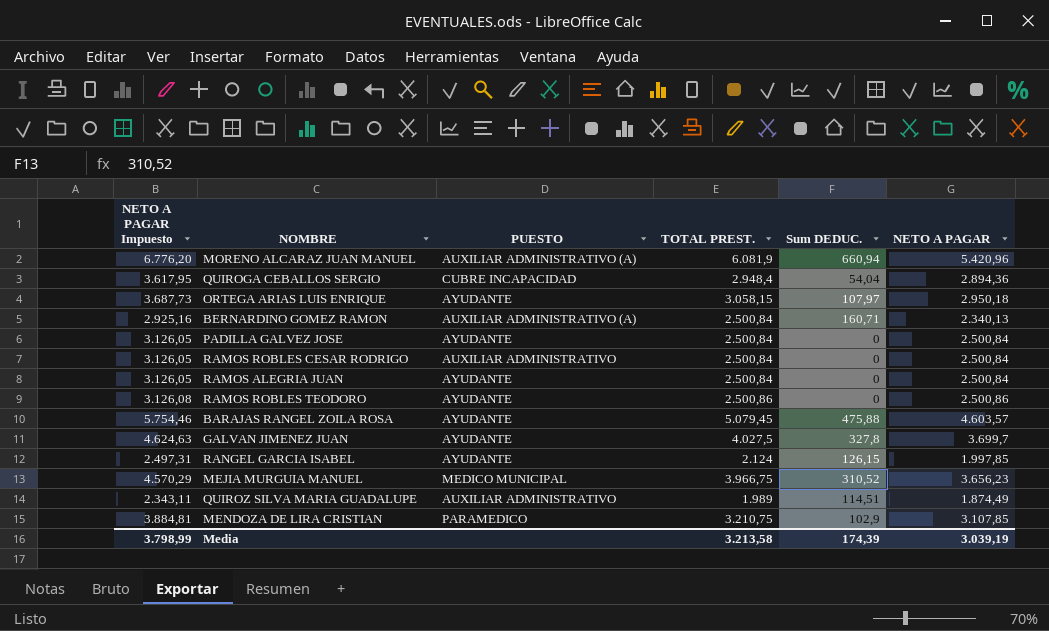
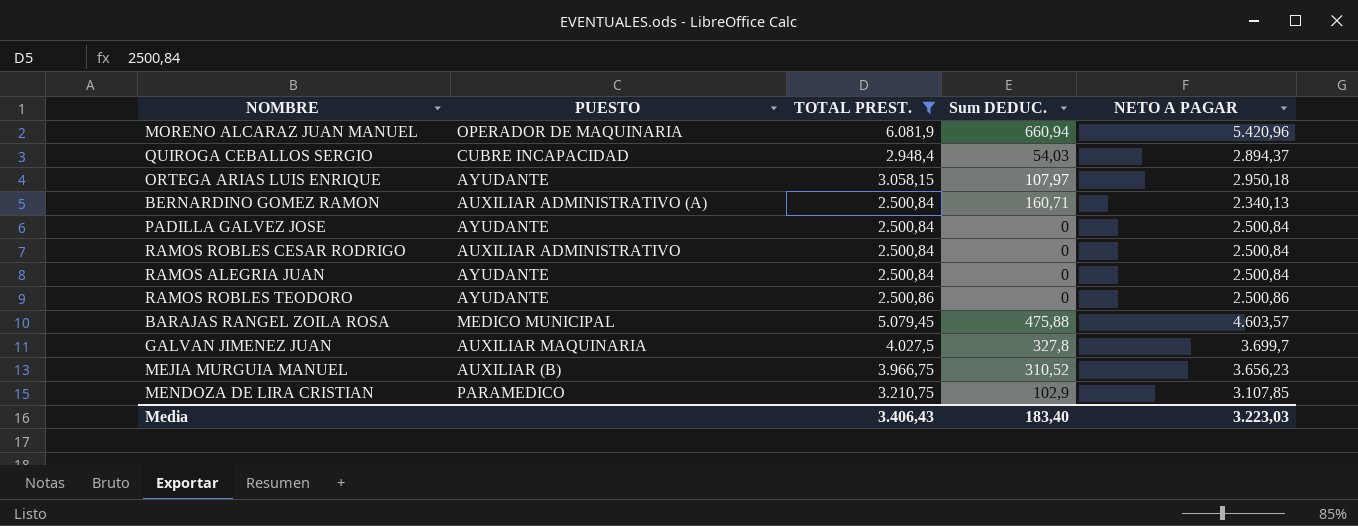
filter: none -> TOTAL PREST. >= 2.500,84
column NETO A PAGAR Impuesto | formula: [NETO A PAGAR] * 1,25 -> none
MORENO ALCARAZ JUAN MANUEL | PUESTO: AUXILIAR ADMINISTRATIVO (A) -> OPERADOR DE MAQUINARIA
QUIROGA CEBALLOS SERGIO | Sum DEDUC.: 54,04 -> 54,03
QUIROGA CEBALLOS SERGIO | NETO A PAGAR: 2.894,36 -> 2.894,37
BARAJAS RANGEL ZOILA ROSA | PUESTO: AYUDANTE -> MEDICO MUNICIPAL
GALVAN JIMENEZ JUAN | PUESTO: AYUDANTE -> AUXILIAR MAQUINARIA
MEJIA MURGUIA MANUEL | PUESTO: MEDICO MUNICIPAL -> AUXILIAR (B)
Media | TOTAL PREST.: 3.213,58 -> 3.406,43
Media | Sum DEDUC.: 174,39 -> 183,40
Media | NETO A PAGAR: 3.039,19 -> 3.223,03

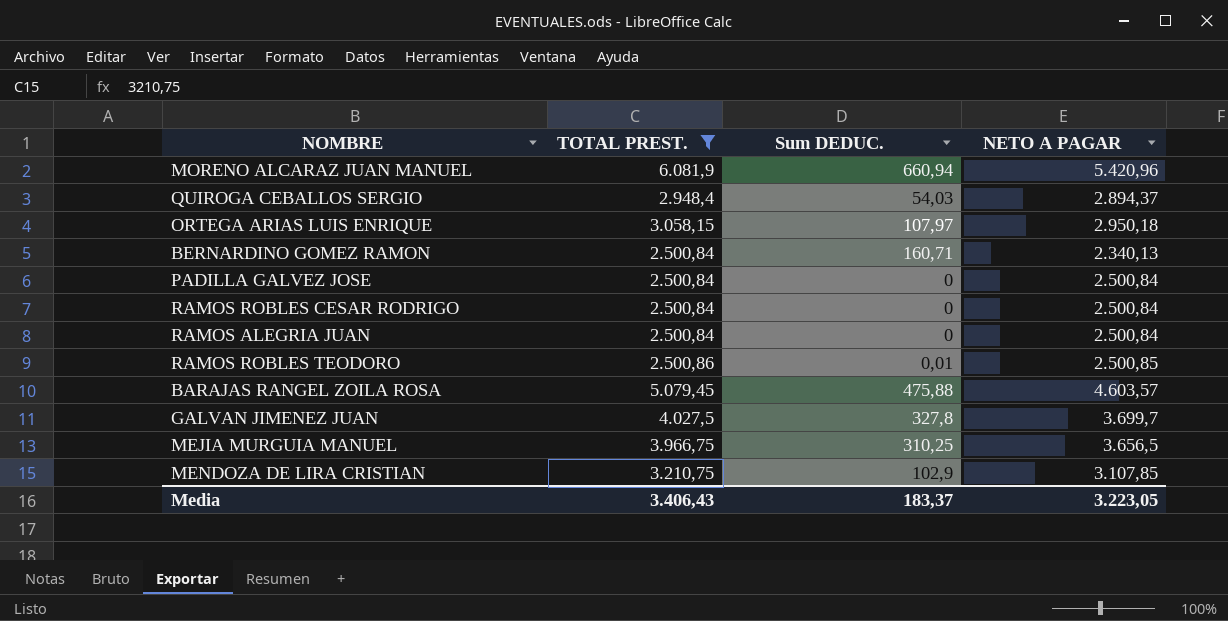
column PUESTO | position: 2 -> none
RAMOS ROBLES TEODORO | Sum DEDUC.: 0 -> 0,01
RAMOS ROBLES TEODORO | NETO A PAGAR: 2.500,86 -> 2.500,85
MEJIA MURGUIA MANUEL | Sum DEDUC.: 310,52 -> 310,25
MEJIA MURGUIA MANUEL | NETO A PAGAR: 3.656,23 -> 3.656,5
Media | Sum DEDUC.: 183,40 -> 183,37
Media | NETO A PAGAR: 3.223,03 -> 3.223,05

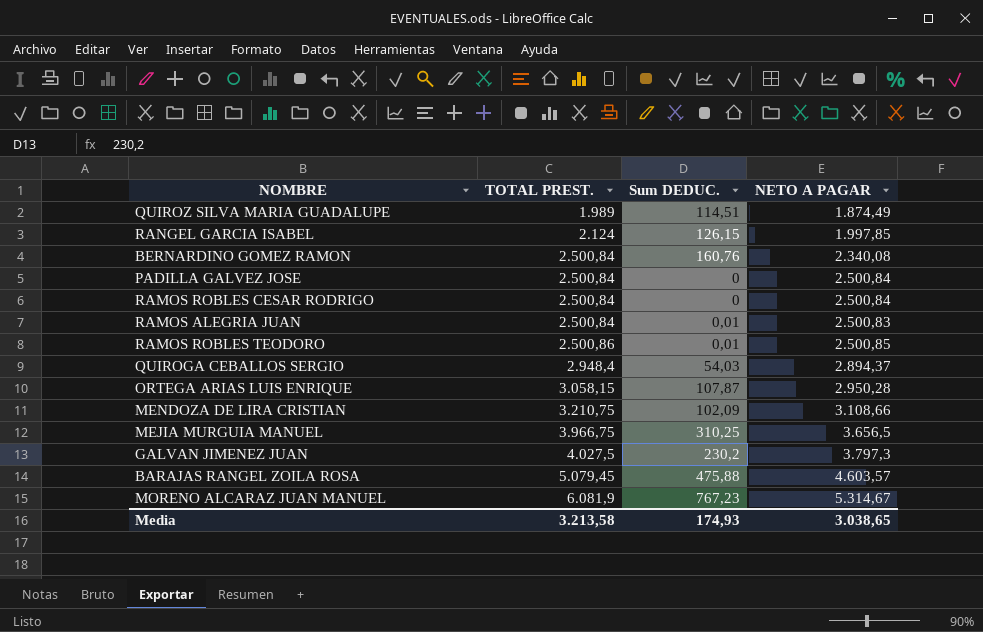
filter: TOTAL PREST. >= 2.500,84 -> none
row order: none -> TOTAL PREST. ascending
BERNARDINO GOMEZ RAMON | Sum DEDUC.: 160,71 -> 160,76
BERNARDINO GOMEZ RAMON | NETO A PAGAR: 2.340,13 -> 2.340,08
RAMOS ALEGRIA JUAN | Sum DEDUC.: 0 -> 0,01
RAMOS ALEGRIA JUAN | NETO A PAGAR: 2.500,84 -> 2.500,83
ORTEGA ARIAS LUIS ENRIQUE | Sum DEDUC.: 107,97 -> 107,87
ORTEGA ARIAS LUIS ENRIQUE | NETO A PAGAR: 2.950,18 -> 2.950,28
MENDOZA DE LIRA CRISTIAN | Sum DEDUC.: 102,9 -> 102,09
MENDOZA DE LIRA CRISTIAN | NETO A PAGAR: 3.107,85 -> 3.108,66
GALVAN JIMENEZ JUAN | Sum DEDUC.: 327,8 -> 230,2
GALVAN JIMENEZ JUAN | NETO A PAGAR: 3.699,7 -> 3.797,3
MORENO ALCARAZ JUAN MANUEL | Sum DEDUC.: 660,94 -> 767,23
MORENO ALCARAZ JUAN MANUEL | NETO A PAGAR: 5.420,96 -> 5.314,67
Media | TOTAL PREST.: 3.406,43 -> 3.213,58
Media | Sum DEDUC.: 183,37 -> 174,93
Media | NETO A PAGAR: 3.223,05 -> 3.038,65

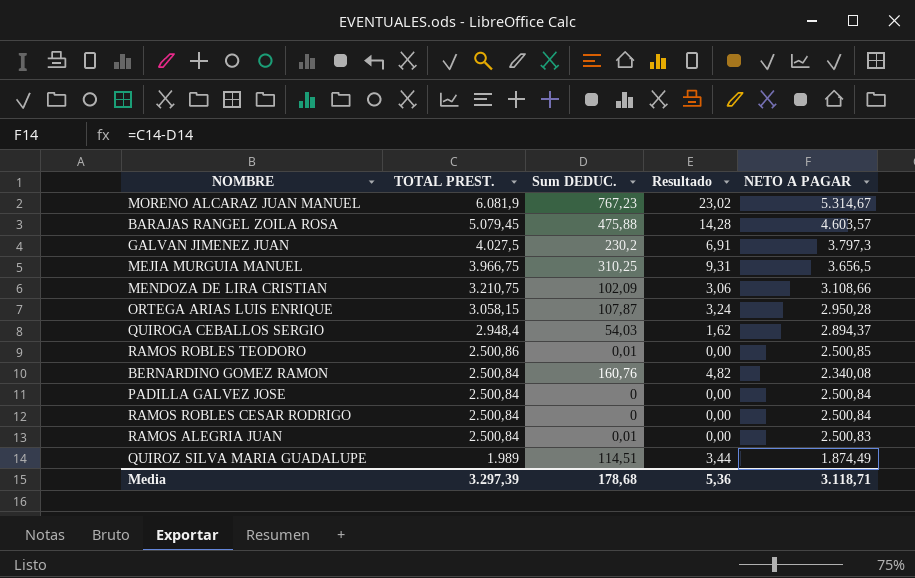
row order: TOTAL PREST. ascending -> TOTAL PREST. descending
column Resultado | formula: none -> [Sum DEDUC.] * 0,03
row RANGEL GARCIA ISABEL: 2.124 | 126,15 | 1.997,85 -> none
Media | TOTAL PREST.: 3.213,58 -> 3.297,39
Media | Sum DEDUC.: 174,93 -> 178,68
Media | NETO A PAGAR: 3.038,65 -> 3.118,71

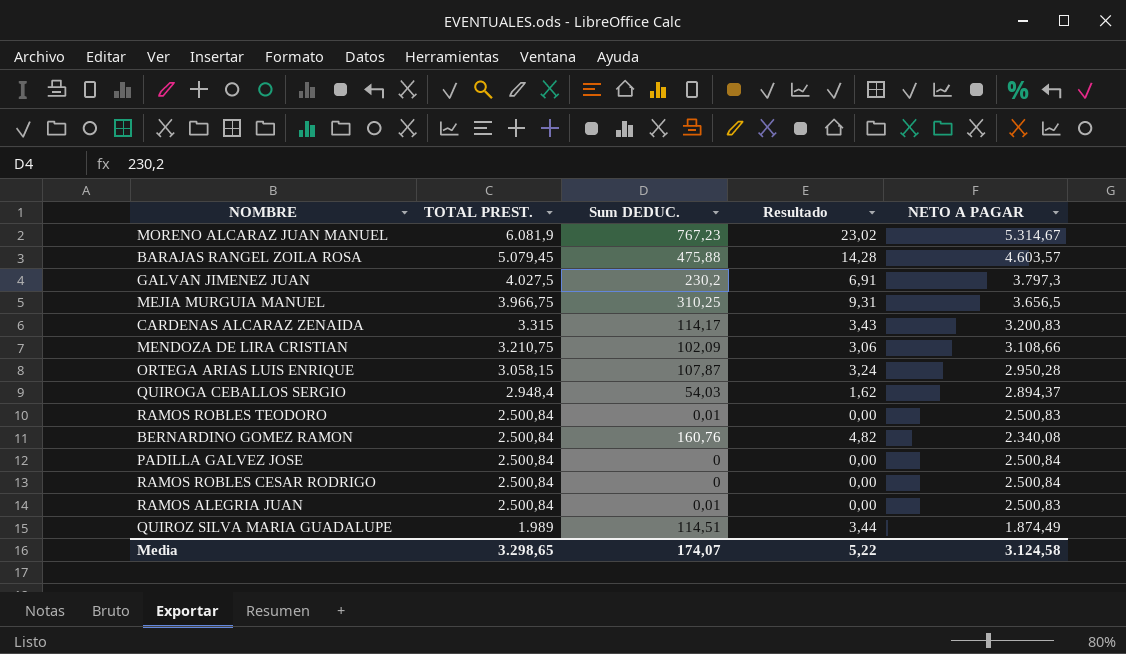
row CARDENAS ALCARAZ ZENAIDA: none -> 3.315 | 114,17 | 3,43 | 3.200,83
RAMOS ROBLES TEODORO | TOTAL PREST.: 2.500,86 -> 2.500,84
RAMOS ROBLES TEODORO | NETO A PAGAR: 2.500,85 -> 2.500,83
Media | TOTAL PREST.: 3.297,39 -> 3.298,65
Media | Sum DEDUC.: 178,68 -> 174,07
Media | Resultado: 5,36 -> 5,22
Media | NETO A PAGAR: 3.118,71 -> 3.124,58

